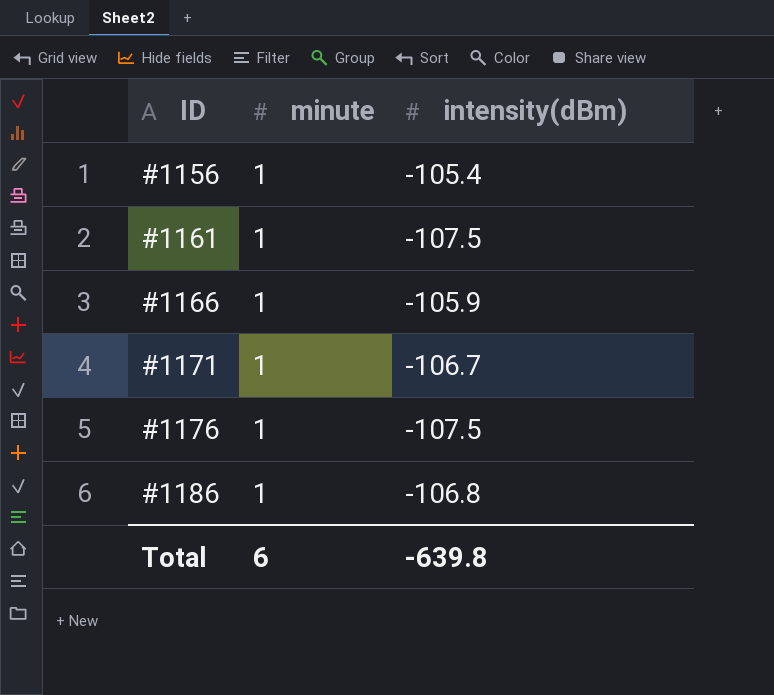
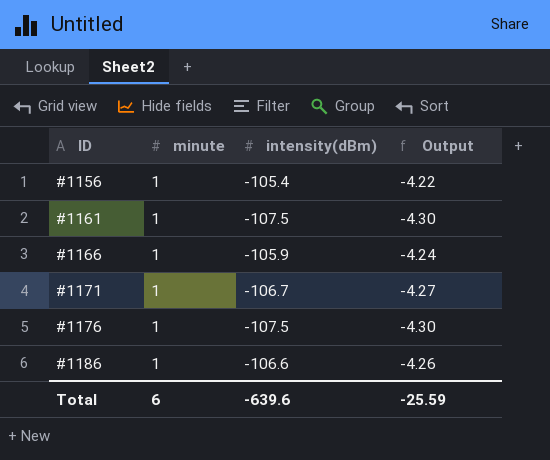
column Output | formula: none -> [intensity(dBm)] * 0.04
#1186 | intensity(dBm): -106.8 -> -106.6
Total | intensity(dBm): -639.8 -> -639.6

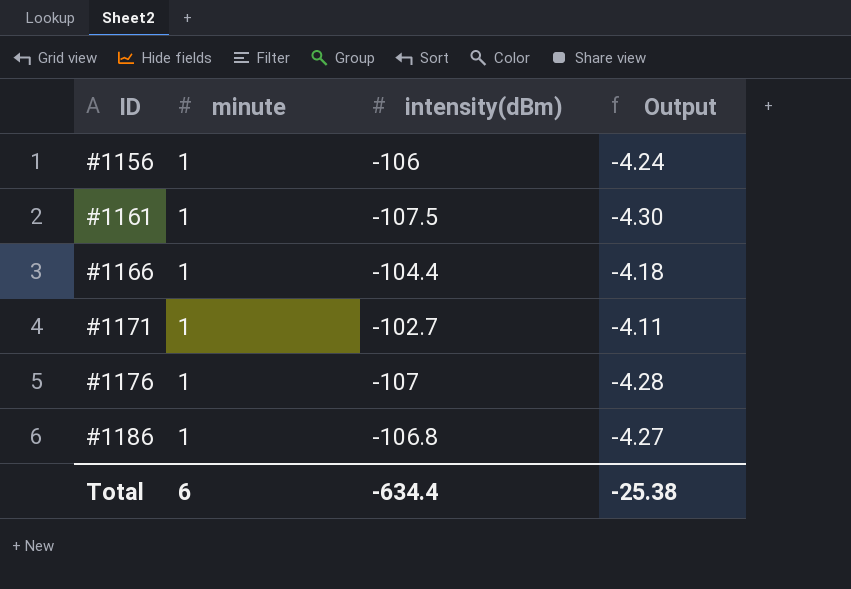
#1156 | intensity(dBm): -105.4 -> -106
#1156 | Output: -4.22 -> -4.24
#1166 | intensity(dBm): -105.9 -> -104.4
#1166 | Output: -4.24 -> -4.18
#1171 | intensity(dBm): -106.7 -> -102.7
#1171 | Output: -4.27 -> -4.11
#1176 | intensity(dBm): -107.5 -> -107
#1176 | Output: -4.30 -> -4.28
#1186 | intensity(dBm): -106.6 -> -106.8
#1186 | Output: -4.26 -> -4.27
Total | intensity(dBm): -639.6 -> -634.4
Total | Output: -25.59 -> -25.38

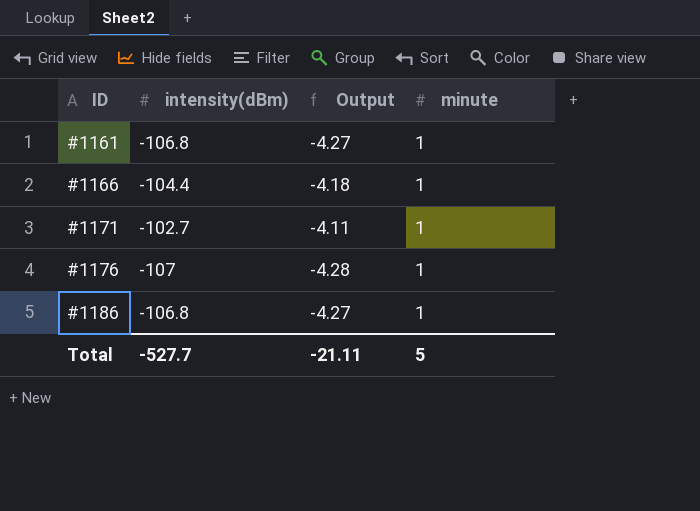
column minute | position: 2 -> 4
row #1156: 1 | -106 | -4.24 -> none
#1161 | intensity(dBm): -107.5 -> -106.8
#1161 | Output: -4.30 -> -4.27
Total | intensity(dBm): -634.4 -> -527.7
Total | Output: -25.38 -> -21.11
Total | minute: 6 -> 5

